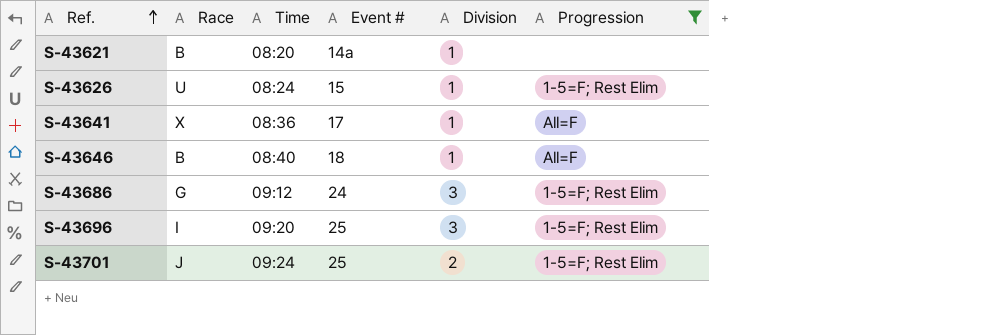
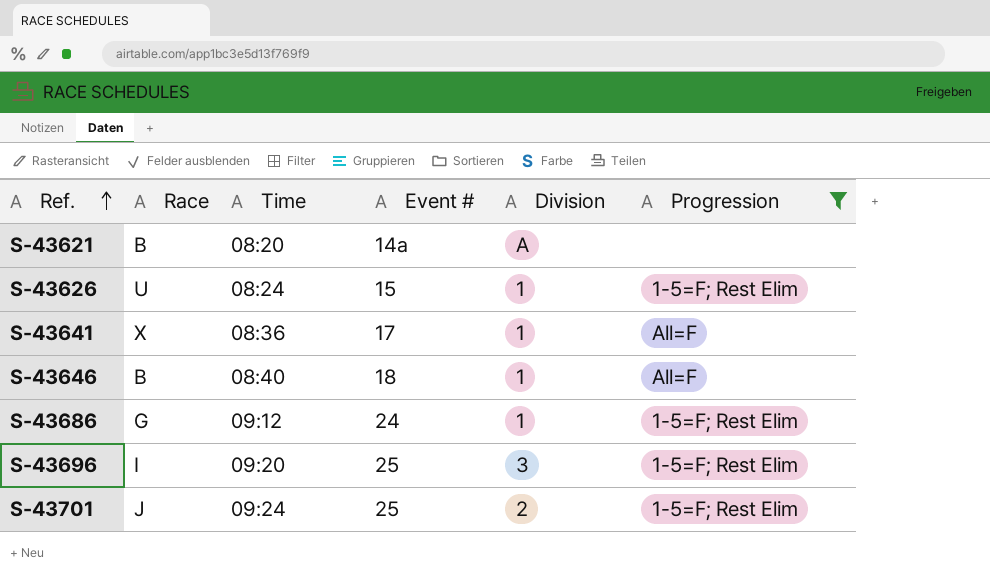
S-43621 | Division: 1 -> A
S-43686 | Division: 3 -> 1

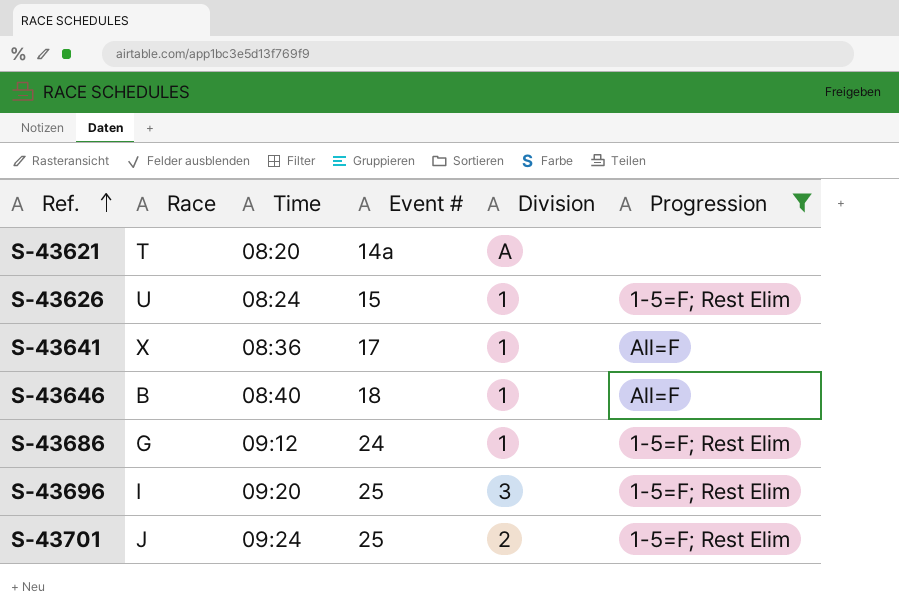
S-43621 | Race: B -> T

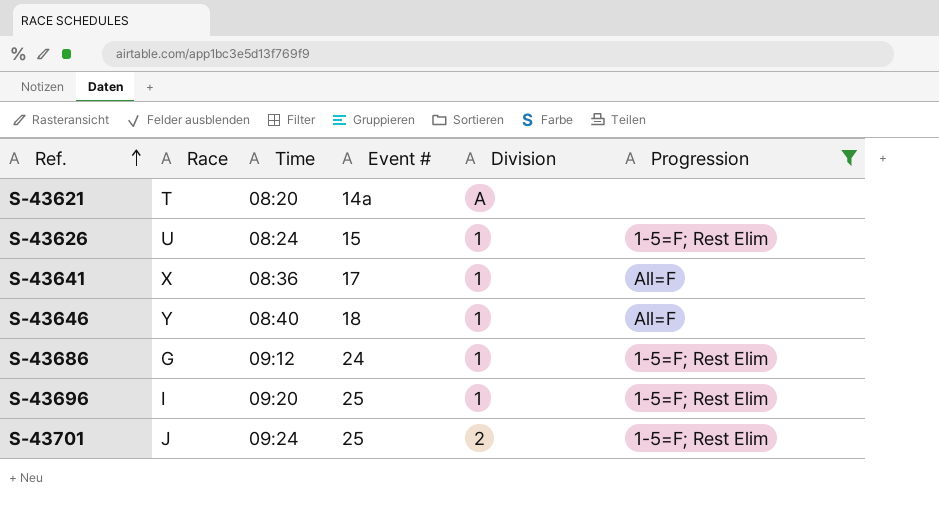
S-43646 | Race: B -> Y
S-43696 | Division: 3 -> 1

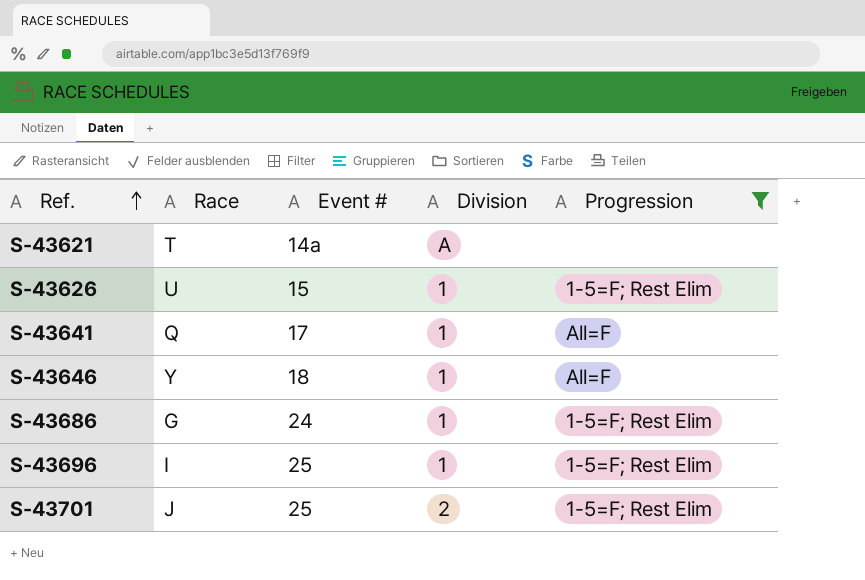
column Time | position: 3 -> none
S-43641 | Race: X -> Q

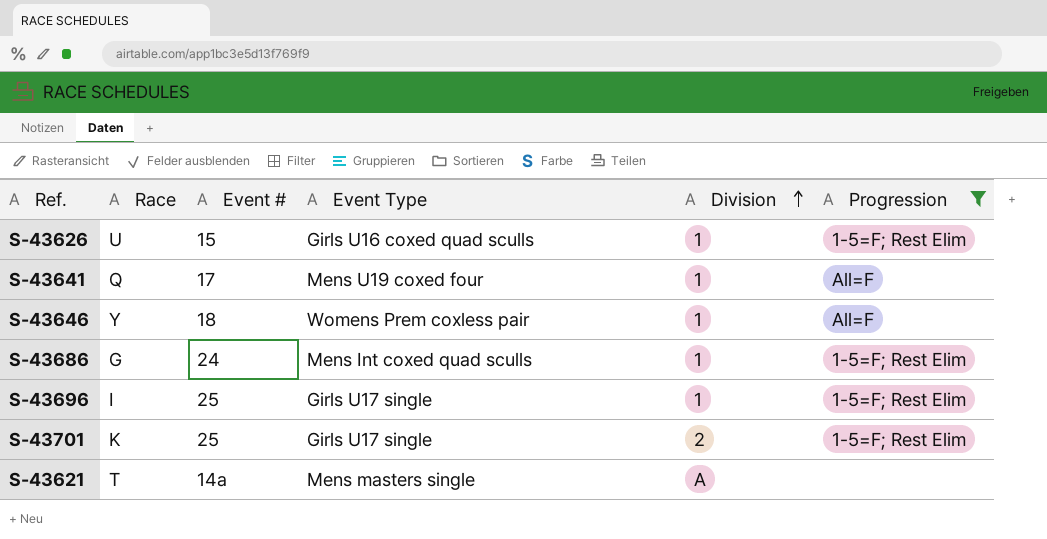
row order: Ref. ascending -> Division ascending
column Event Type | position: none -> 4
S-43701 | Race: J -> K

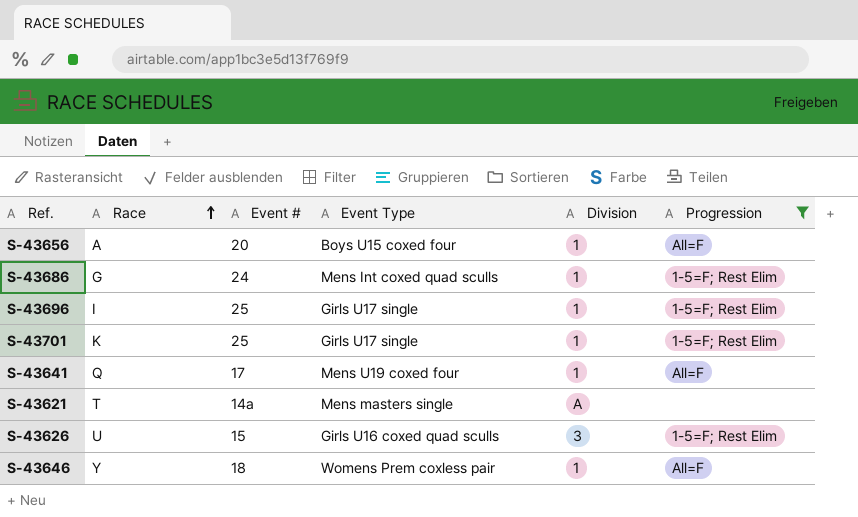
row order: Division ascending -> Race ascending
row S-43656: none -> A | 20 | Boys U15 coxed four | 1 | All=F
S-43701 | Division: 2 -> 1
S-43626 | Division: 1 -> 3

